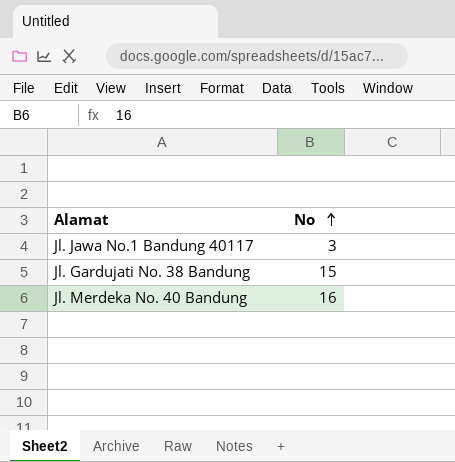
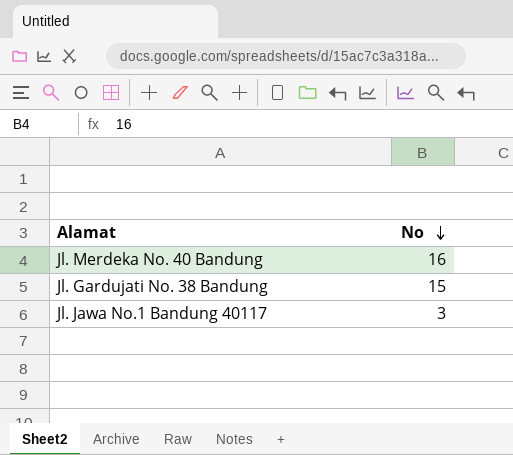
row order: No ascending -> No descending

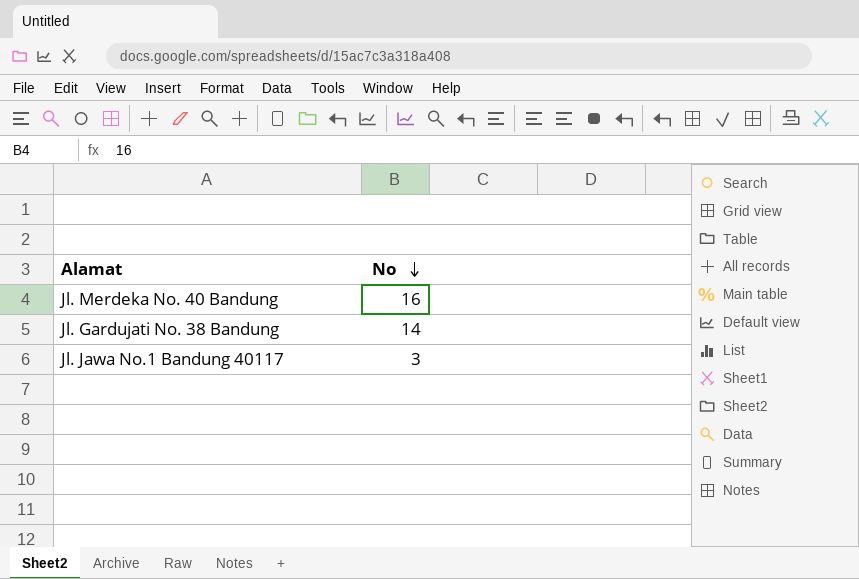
Jl. Gardujati No. 38 Bandung | No: 15 -> 14

